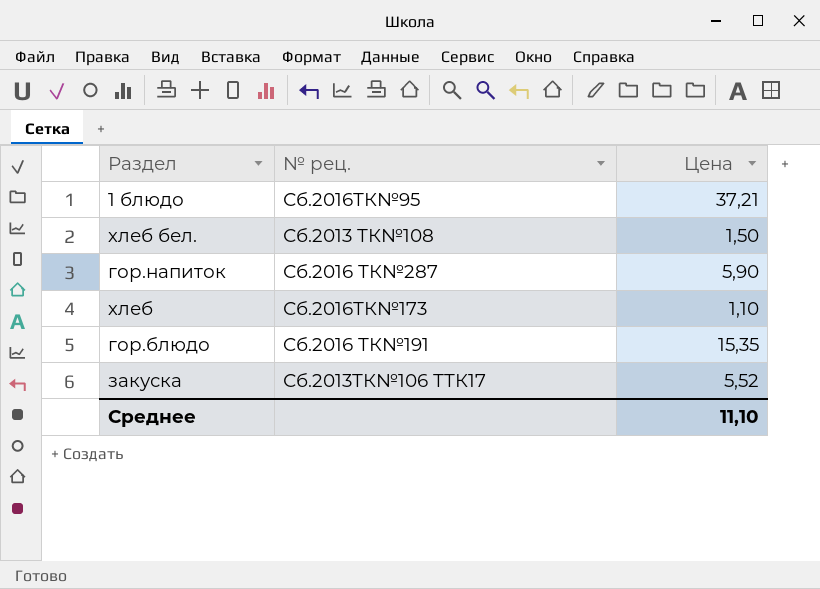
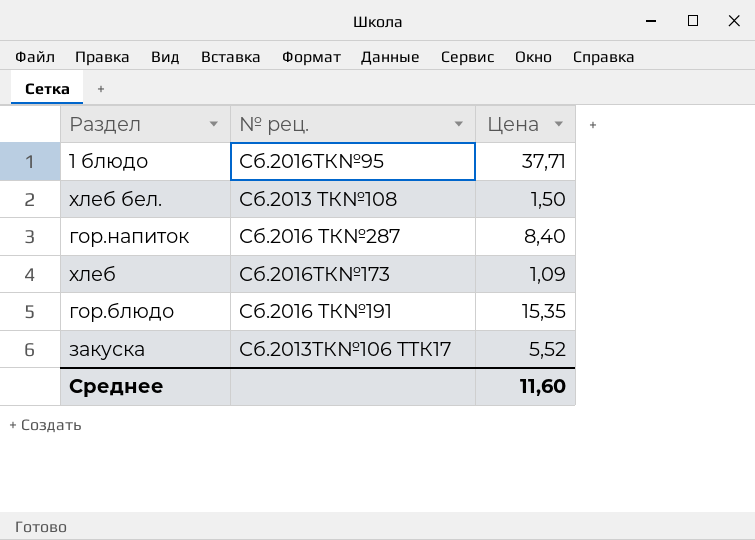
1 блюдо | Цена: 37,21 -> 37,71
гор.напиток | Цена: 5,90 -> 8,40
хлеб | Цена: 1,10 -> 1,09
Среднее | Цена: 11,10 -> 11,60

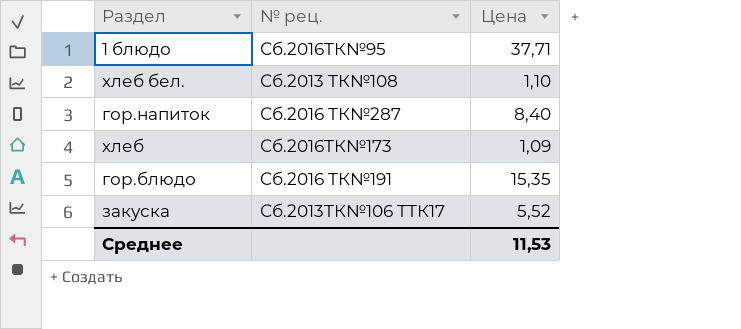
хлеб бел. | Цена: 1,50 -> 1,10
Среднее | Цена: 11,60 -> 11,53

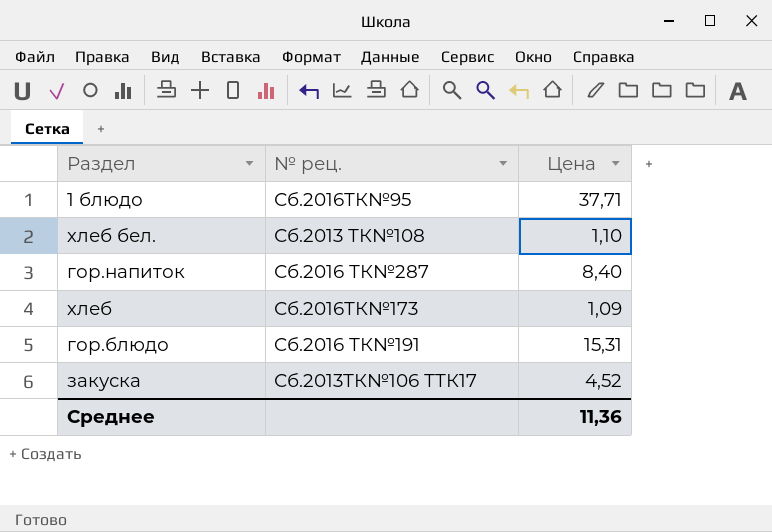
гор.блюдо | Цена: 15,35 -> 15,31
закуска | Цена: 5,52 -> 4,52
Среднее | Цена: 11,53 -> 11,36

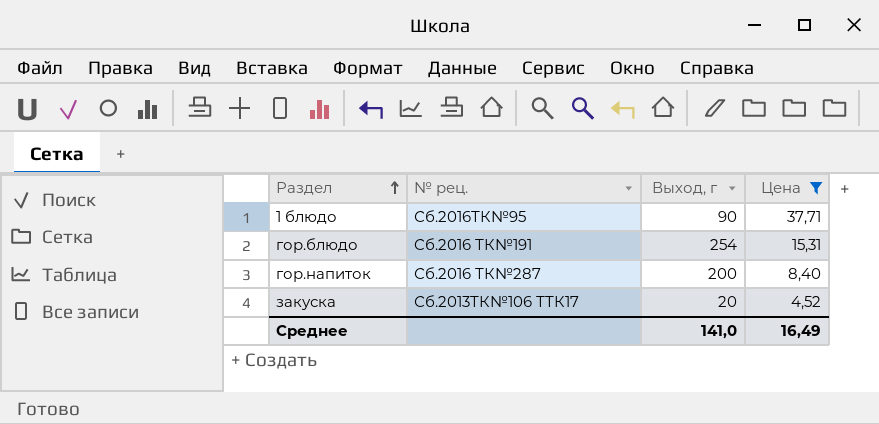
filter: none -> Цена >= 4,52
row order: none -> Раздел ascending
column Выход, г | position: none -> 3
Среднее | Цена: 11,36 -> 16,49

